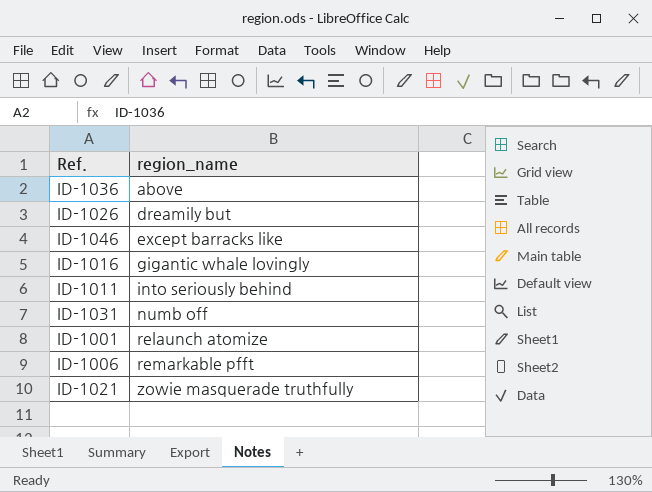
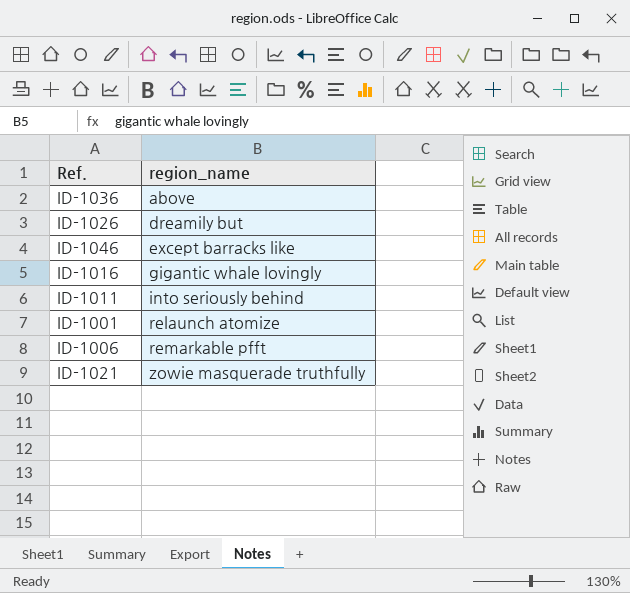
row ID-1031: numb off -> none

